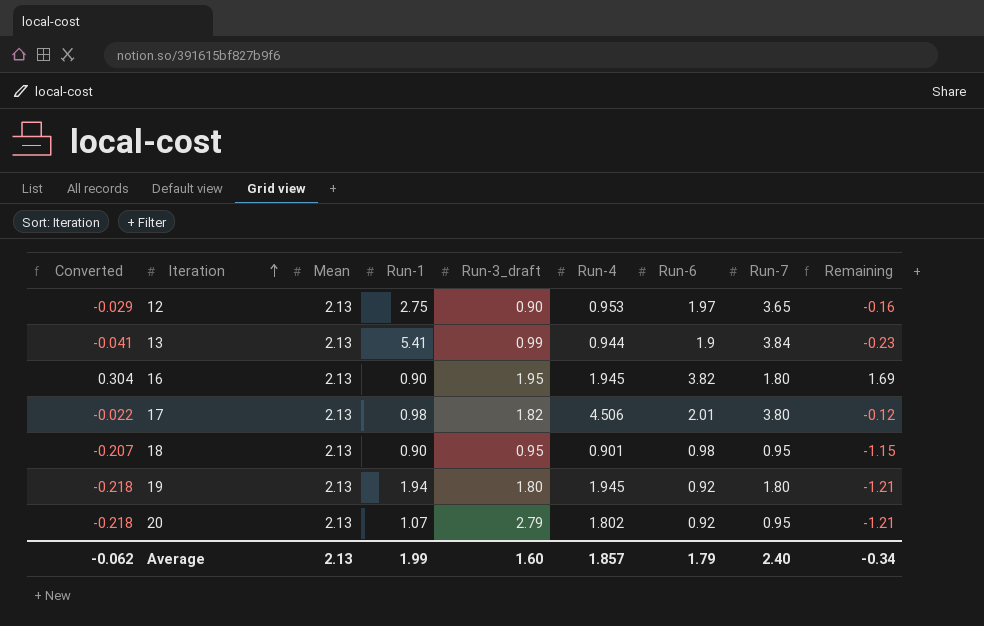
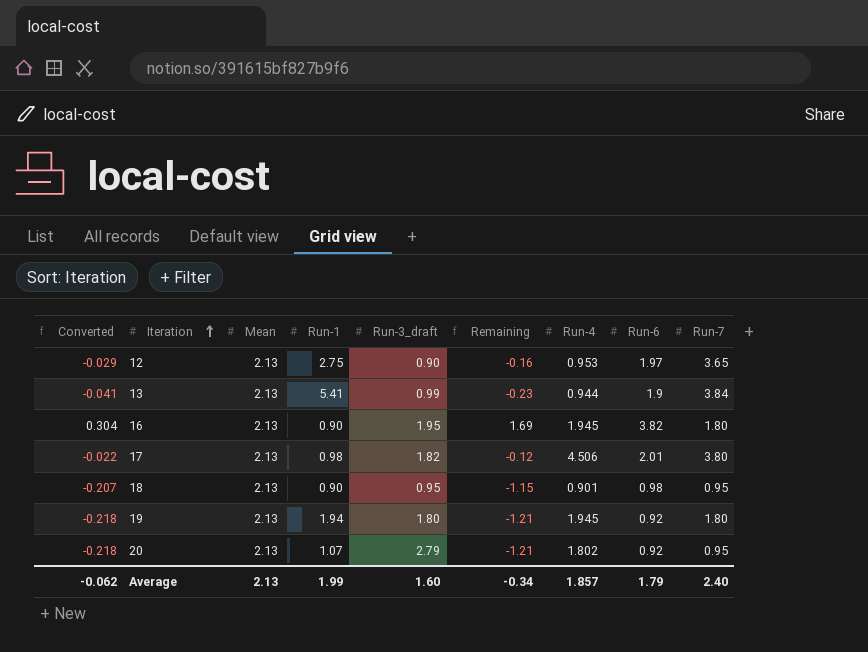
column Remaining | position: 9 -> 6

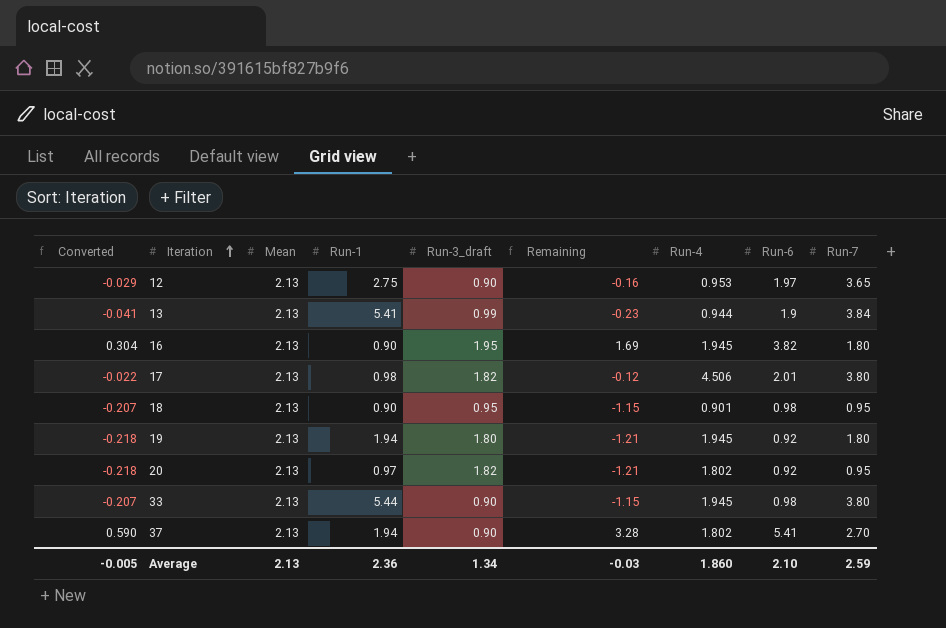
20 | Run-1: 1.07 -> 0.97
20 | Run-3_draft: 2.79 -> 1.82
row 33: none -> -0.207 | 2.13 | 5.44 | 0.90 | -1.15 | 1.945 | 0.98 | 3.80
row 37: none -> 0.590 | 2.13 | 1.94 | 0.90 | 3.28 | 1.802 | 5.41 | 2.70
Average | Converted: -0.062 -> -0.005
Average | Run-1: 1.99 -> 2.36
Average | Run-3_draft: 1.60 -> 1.34
Average | Remaining: -0.34 -> -0.03
Average | Run-4: 1.857 -> 1.860
Average | Run-6: 1.79 -> 2.10
Average | Run-7: 2.40 -> 2.59

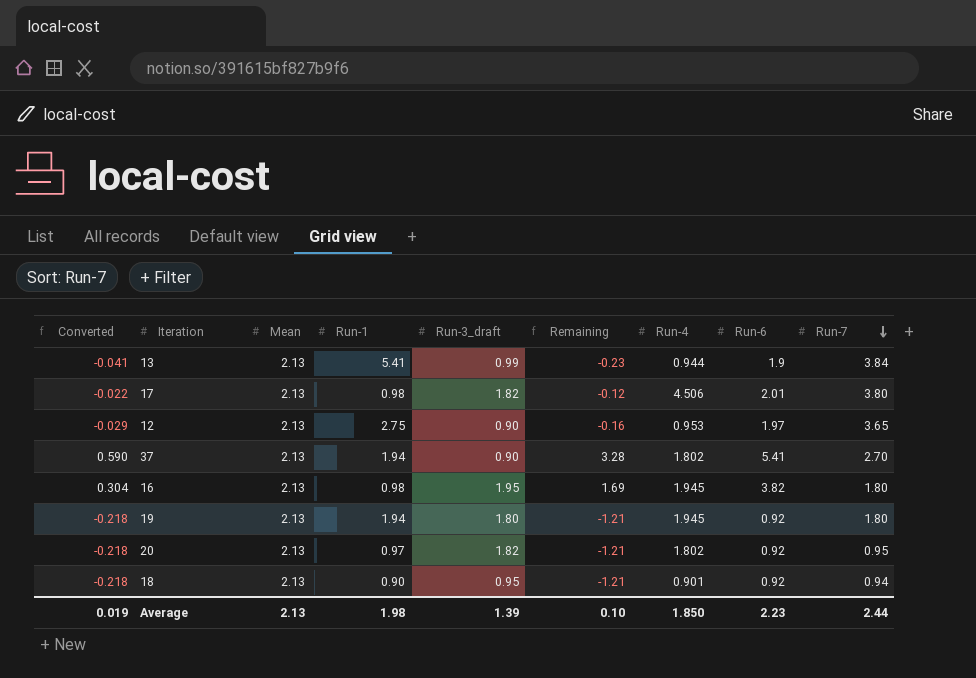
row order: Iteration ascending -> Run-7 descending
row 33: -0.207 | 2.13 | 5.44 | 0.90 | -1.15 | 1.945 | 0.98 | 3.80 -> none
16 | Run-1: 0.90 -> 0.98
18 | Converted: -0.207 -> -0.218
18 | Remaining: -1.15 -> -1.21
18 | Run-6: 0.98 -> 0.92
18 | Run-7: 0.95 -> 0.94
Average | Converted: -0.005 -> 0.019
Average | Run-1: 2.36 -> 1.98
Average | Run-3_draft: 1.34 -> 1.39
Average | Remaining: -0.03 -> 0.10
Average | Run-4: 1.860 -> 1.850
Average | Run-6: 2.10 -> 2.23
Average | Run-7: 2.59 -> 2.44

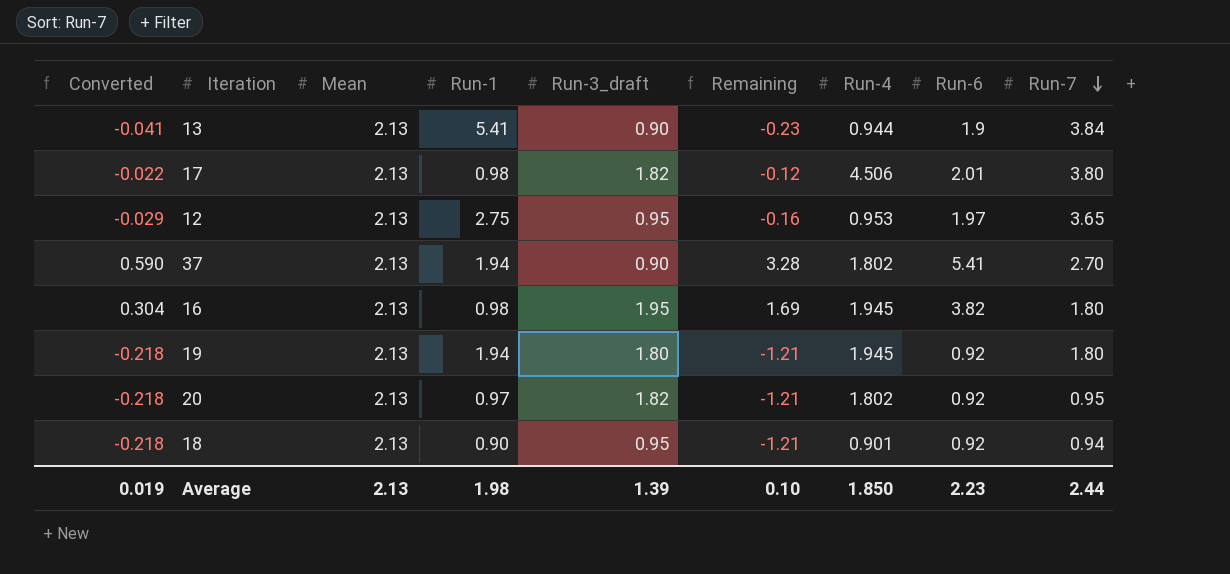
13 | Run-3_draft: 0.99 -> 0.90
12 | Run-3_draft: 0.90 -> 0.95

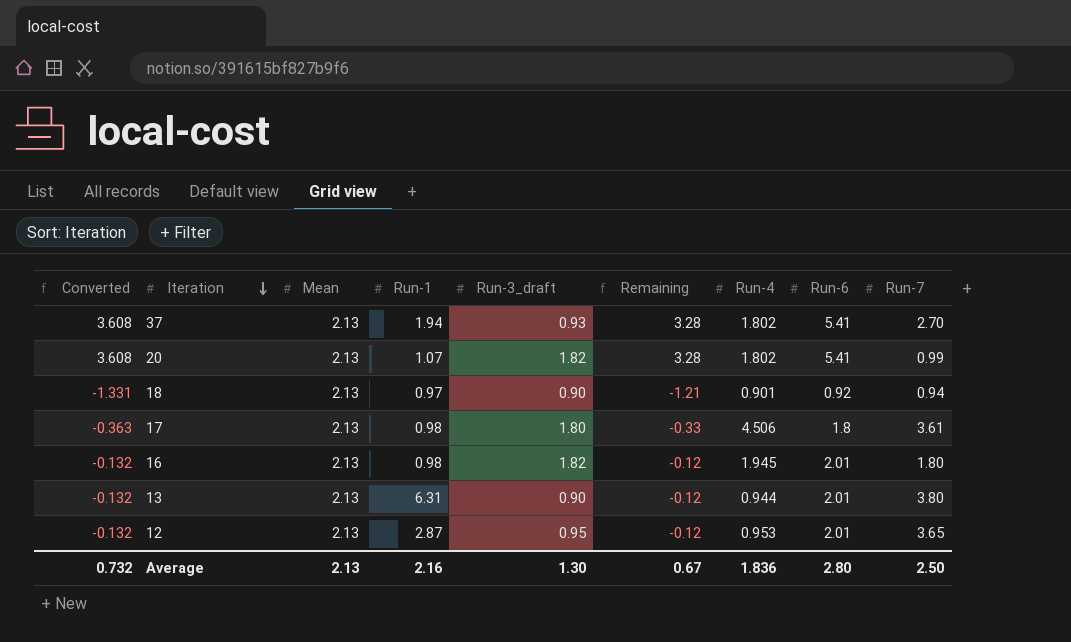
row order: Run-7 descending -> Iteration descending
column Converted | formula: [Remaining] * 0.18 -> [Remaining] * 1.1
row 19: -0.218 | 2.13 | 1.94 | 1.80 | -1.21 | 1.945 | 0.92 | 1.80 -> none
37 | Run-3_draft: 0.90 -> 0.93
20 | Run-1: 0.97 -> 1.07
20 | Remaining: -1.21 -> 3.28
20 | Run-6: 0.92 -> 5.41
20 | Run-7: 0.95 -> 0.99
18 | Run-1: 0.90 -> 0.97
18 | Run-3_draft: 0.95 -> 0.90
17 | Run-3_draft: 1.82 -> 1.80
17 | Remaining: -0.12 -> -0.33
17 | Run-6: 2.01 -> 1.8
17 | Run-7: 3.80 -> 3.61
16 | Run-3_draft: 1.95 -> 1.82
16 | Remaining: 1.69 -> -0.12
16 | Run-6: 3.82 -> 2.01
13 | Run-1: 5.41 -> 6.31
13 | Remaining: -0.23 -> -0.12
13 | Run-6: 1.9 -> 2.01
13 | Run-7: 3.84 -> 3.80
12 | Run-1: 2.75 -> 2.87
12 | Remaining: -0.16 -> -0.12
12 | Run-6: 1.97 -> 2.01
Average | Converted: 0.019 -> 0.732
Average | Run-1: 1.98 -> 2.16
Average | Run-3_draft: 1.39 -> 1.30
Average | Remaining: 0.10 -> 0.67
Average | Run-4: 1.850 -> 1.836
Average | Run-6: 2.23 -> 2.80
Average | Run-7: 2.44 -> 2.50

